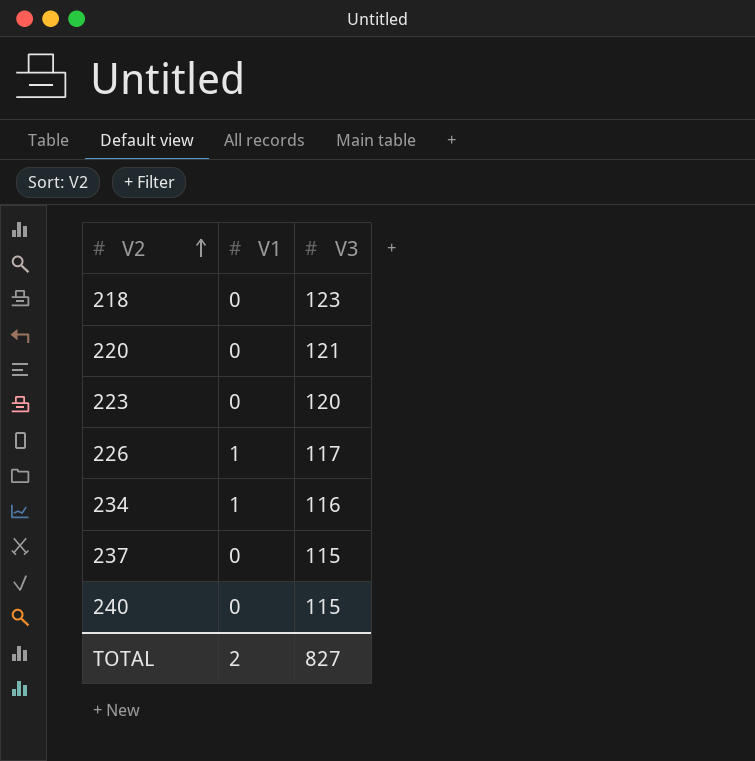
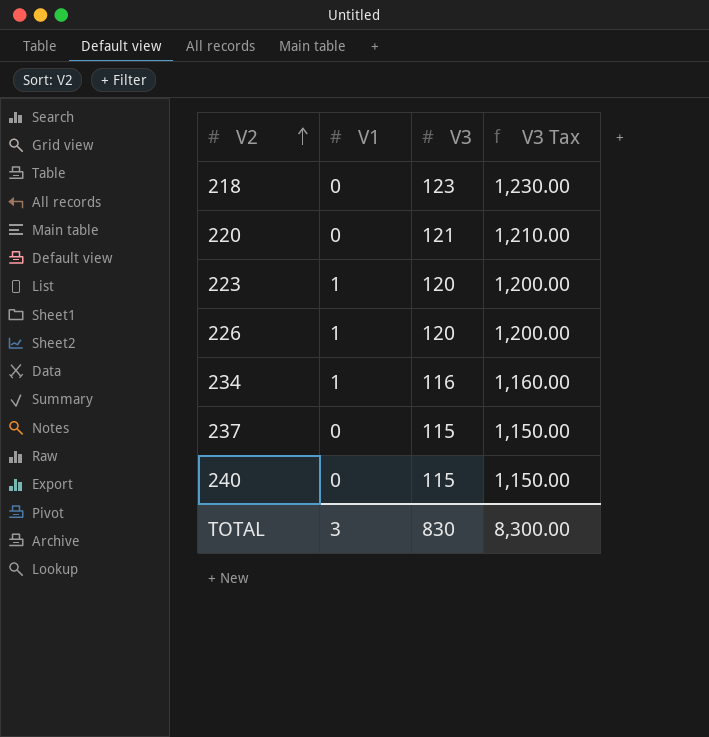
column V3 Tax | formula: none -> [V3] * 10
223 | V1: 0 -> 1
226 | V3: 117 -> 120
TOTAL | V1: 2 -> 3
TOTAL | V3: 827 -> 830

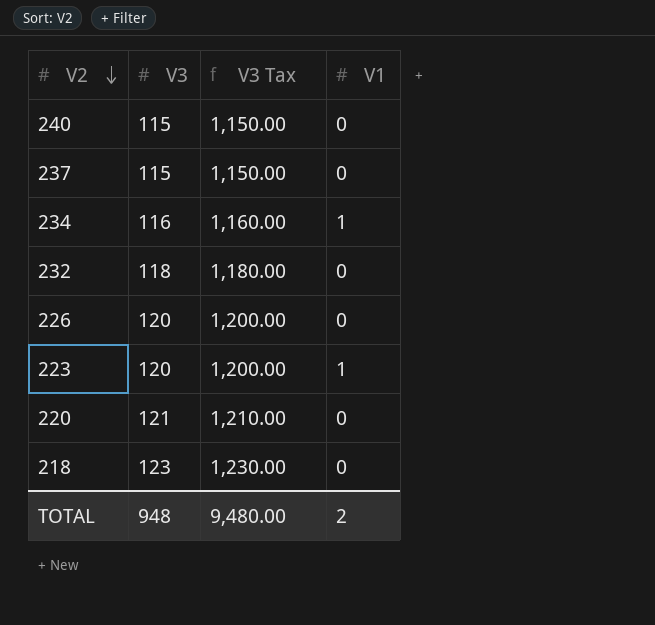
row order: V2 ascending -> V2 descending
column V1 | position: 2 -> 4
row 232: none -> 118 | 1,180.00 | 0
226 | V1: 1 -> 0
TOTAL | V3: 830 -> 948
TOTAL | V3 Tax: 8,300.00 -> 9,480.00
TOTAL | V1: 3 -> 2

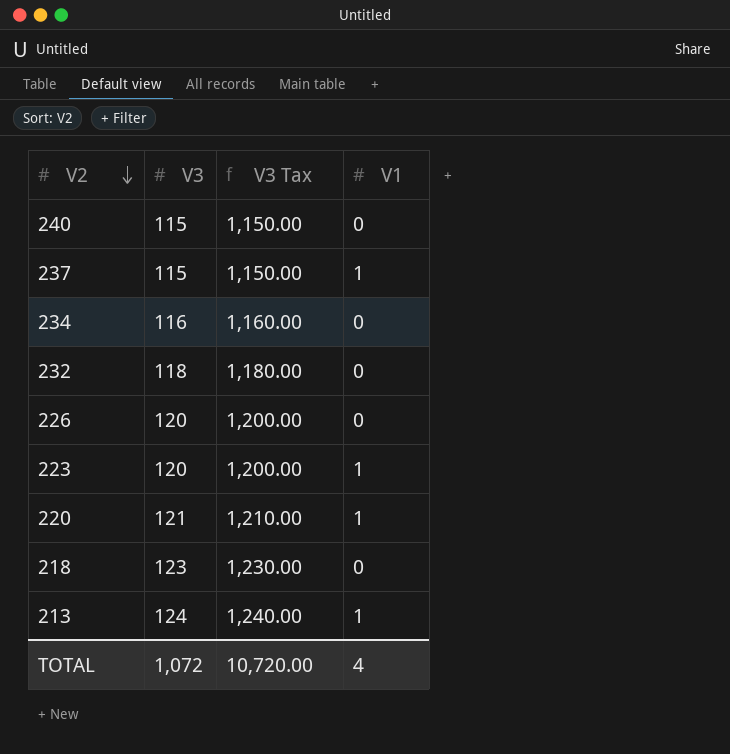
237 | V1: 0 -> 1
234 | V1: 1 -> 0
220 | V1: 0 -> 1
row 213: none -> 124 | 1,240.00 | 1
TOTAL | V3: 948 -> 1,072
TOTAL | V3 Tax: 9,480.00 -> 10,720.00
TOTAL | V1: 2 -> 4

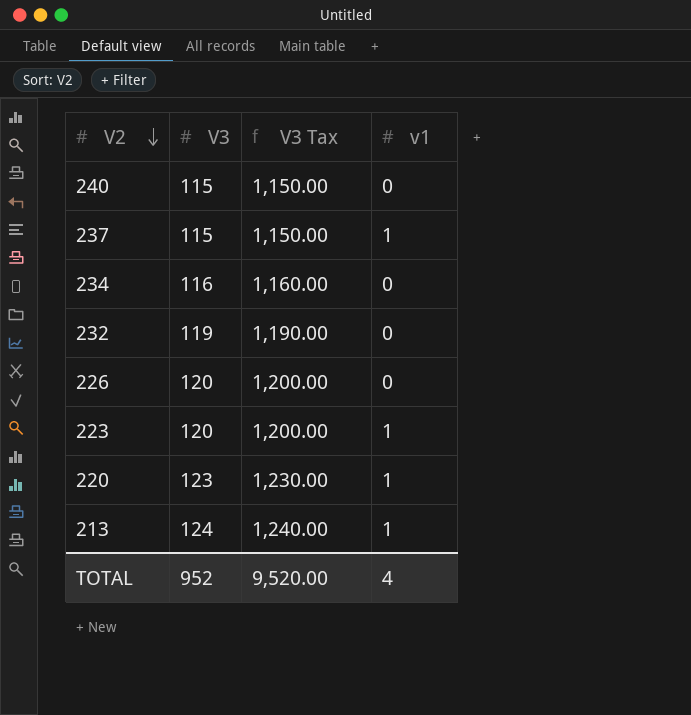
column name: V1 -> v1
row 218: 123 | 1,230.00 | 0 -> none
232 | V3: 118 -> 119
232 | V3 Tax: 1,180.00 -> 1,190.00
220 | V3: 121 -> 123
220 | V3 Tax: 1,210.00 -> 1,230.00
TOTAL | V3: 1,072 -> 952
TOTAL | V3 Tax: 10,720.00 -> 9,520.00

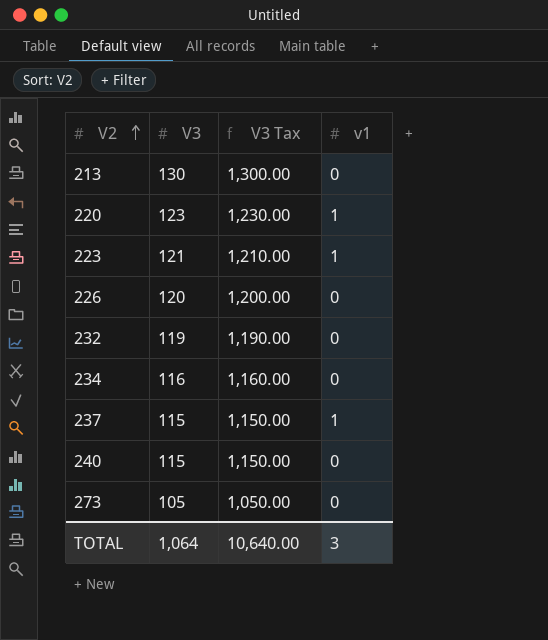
row order: V2 descending -> V2 ascending
213 | V3: 124 -> 130
213 | V3 Tax: 1,240.00 -> 1,300.00
213 | v1: 1 -> 0
223 | V3: 120 -> 121
223 | V3 Tax: 1,200.00 -> 1,210.00
row 273: none -> 105 | 1,050.00 | 0
TOTAL | V3: 952 -> 1,064
TOTAL | V3 Tax: 9,520.00 -> 10,640.00
TOTAL | v1: 4 -> 3

